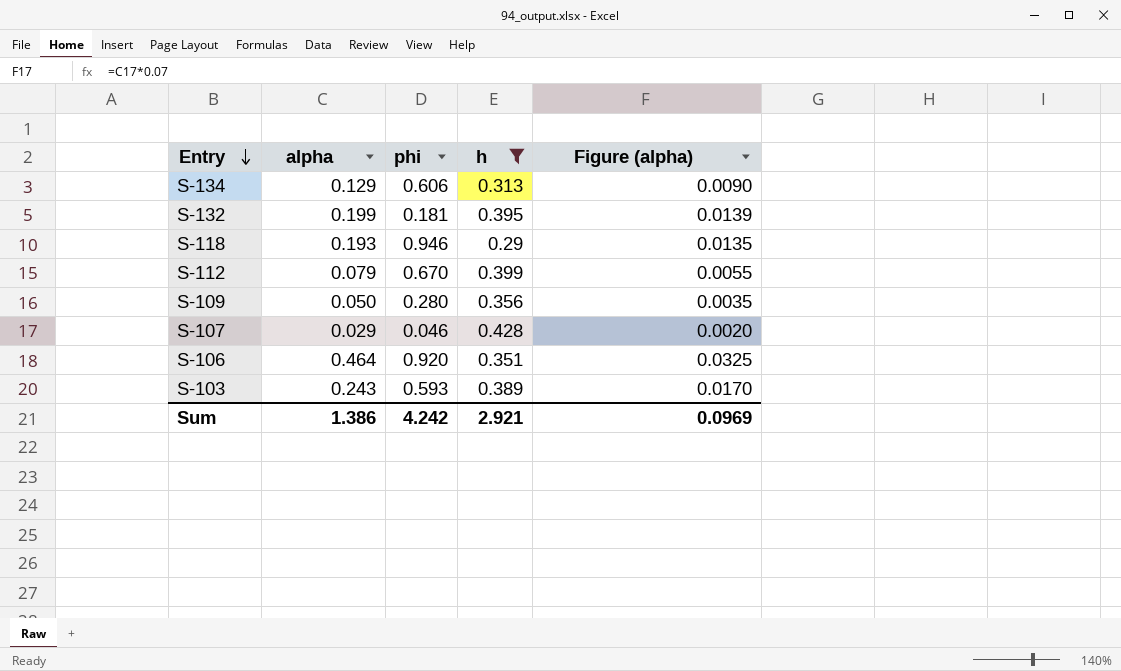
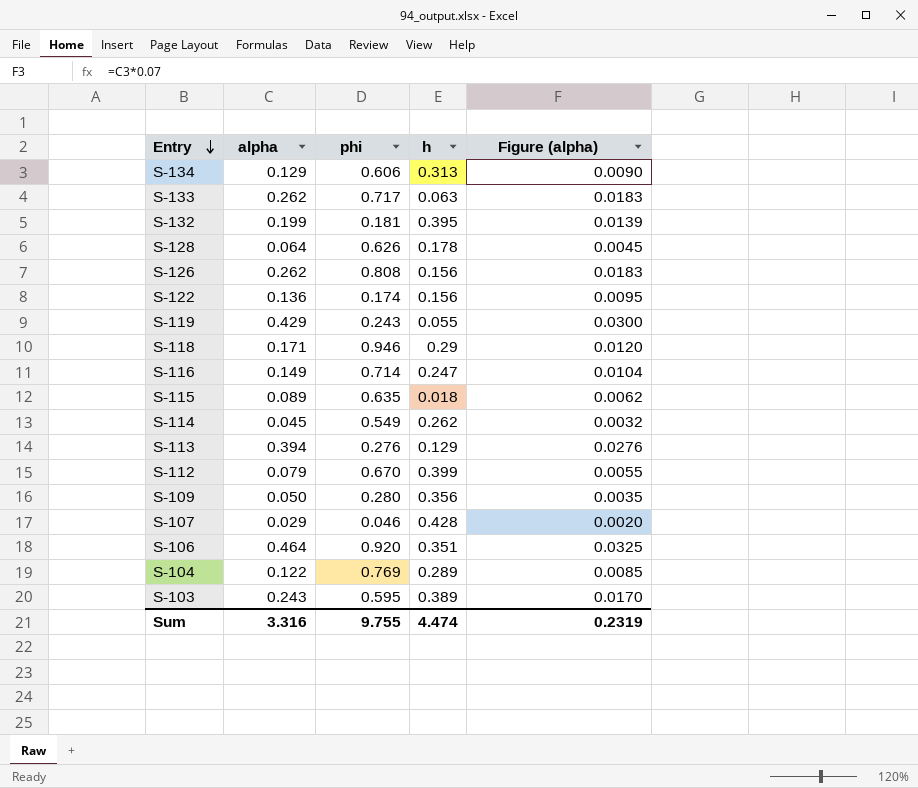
filter: h >= 0.29 -> none
S-118 | alpha: 0.193 -> 0.171
S-118 | Figure (alpha): 0.0135 -> 0.0120
S-103 | phi: 0.593 -> 0.595
Sum | alpha: 1.386 -> 3.316
Sum | phi: 4.242 -> 9.755
Sum | h: 2.921 -> 4.474
Sum | Figure (alpha): 0.0969 -> 0.2319

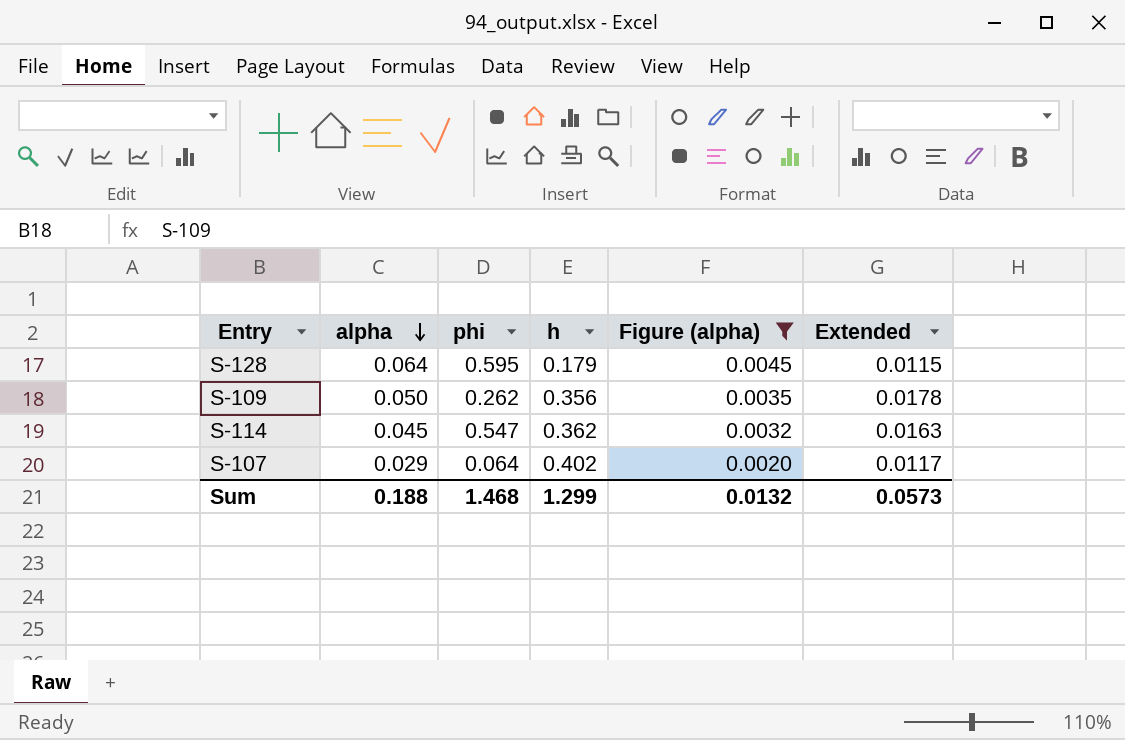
filter: none -> Figure (alpha) <= 0.0045
row order: Entry descending -> alpha descending
column Extended | formula: none -> [alpha] * [h]
S-128 | phi: 0.626 -> 0.595
S-128 | h: 0.178 -> 0.179
S-109 | phi: 0.280 -> 0.262
S-114 | phi: 0.549 -> 0.547
S-114 | h: 0.262 -> 0.362
S-107 | phi: 0.046 -> 0.064
S-107 | h: 0.428 -> 0.402
Sum | alpha: 3.316 -> 0.188
Sum | phi: 9.755 -> 1.468
Sum | h: 4.474 -> 1.299
Sum | Figure (alpha): 0.2319 -> 0.0132

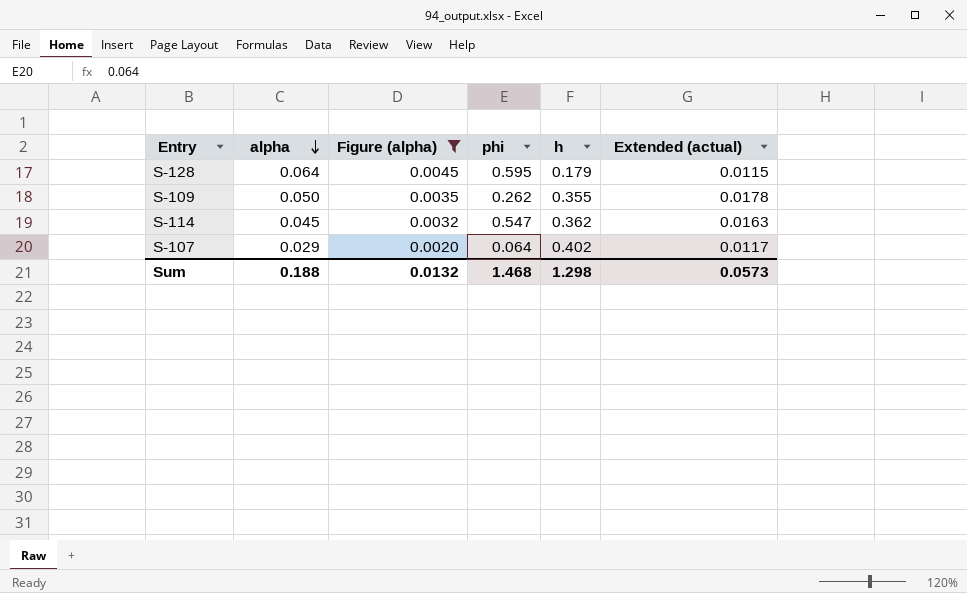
column Figure (alpha) | position: 5 -> 3
column name: Extended -> Extended (actual)
S-109 | h: 0.356 -> 0.355
Sum | h: 1.299 -> 1.298

